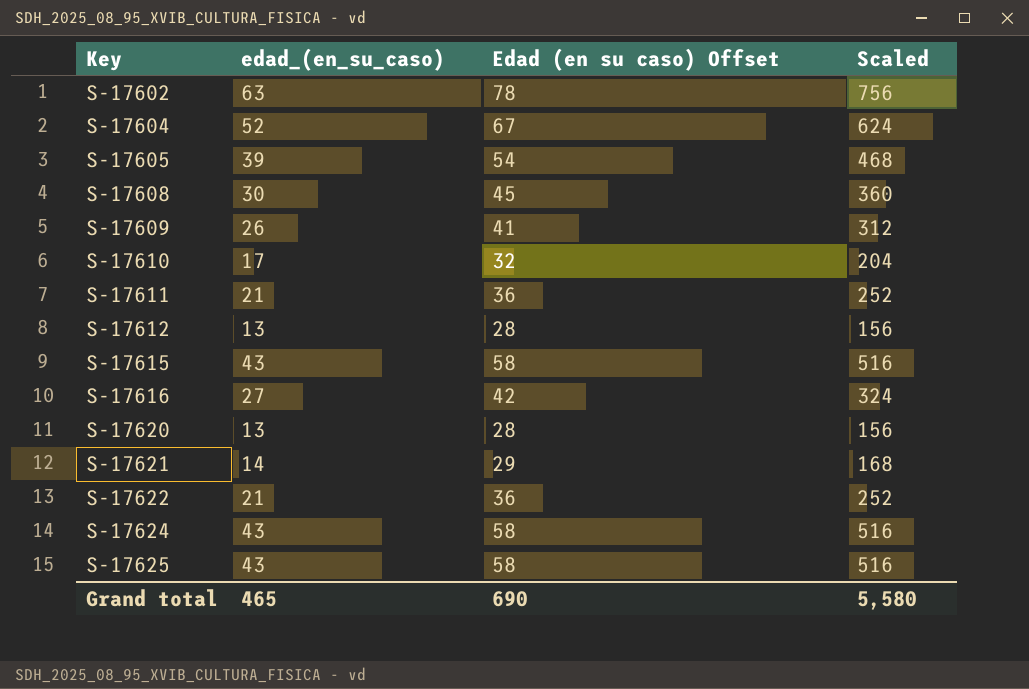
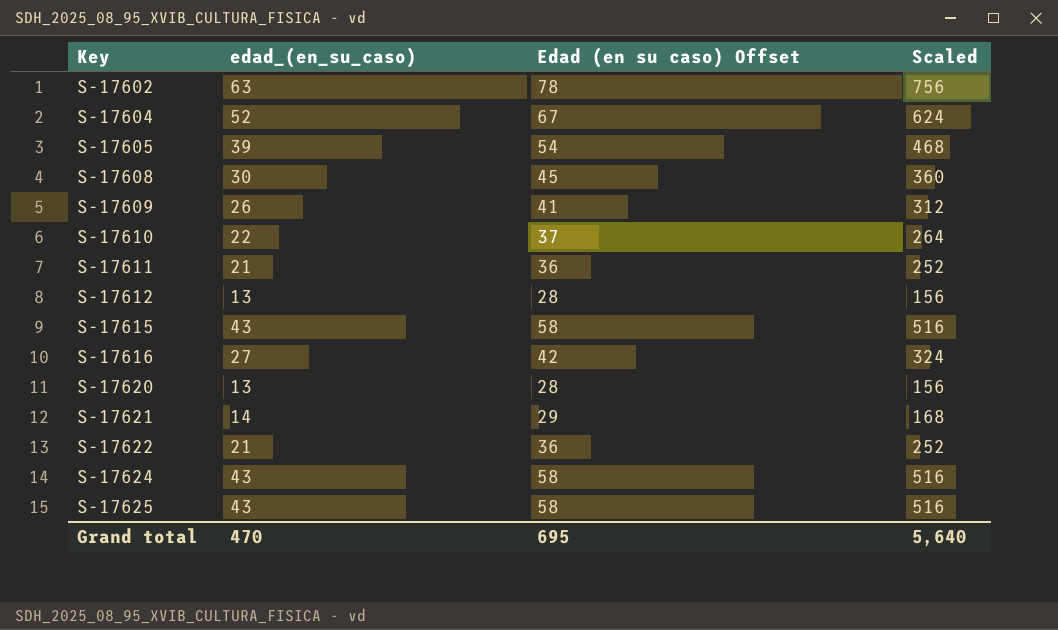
S-17610 | edad_(en_su_caso): 17 -> 22
S-17610 | Edad (en su caso) Offset: 32 -> 37
S-17610 | Scaled: 204 -> 264
Grand total | edad_(en_su_caso): 465 -> 470
Grand total | Edad (en su caso) Offset: 690 -> 695
Grand total | Scaled: 5,580 -> 5,640

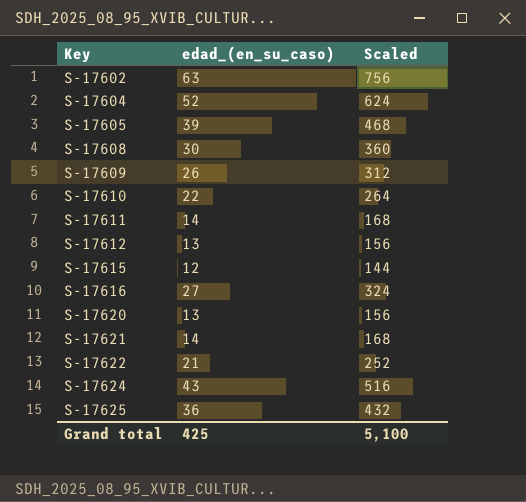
column Edad (en su caso) Offset | formula: [edad_(en_su_caso)] + 15 -> none
S-17611 | edad_(en_su_caso): 21 -> 14
S-17611 | Scaled: 252 -> 168
S-17615 | edad_(en_su_caso): 43 -> 12
S-17615 | Scaled: 516 -> 144
S-17625 | edad_(en_su_caso): 43 -> 36
S-17625 | Scaled: 516 -> 432
Grand total | edad_(en_su_caso): 470 -> 425
Grand total | Scaled: 5,640 -> 5,100

